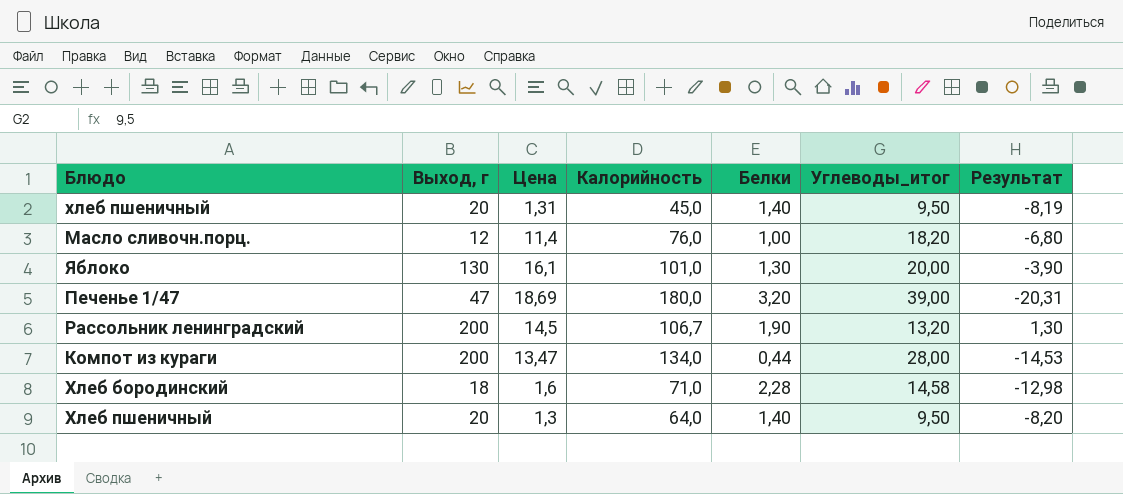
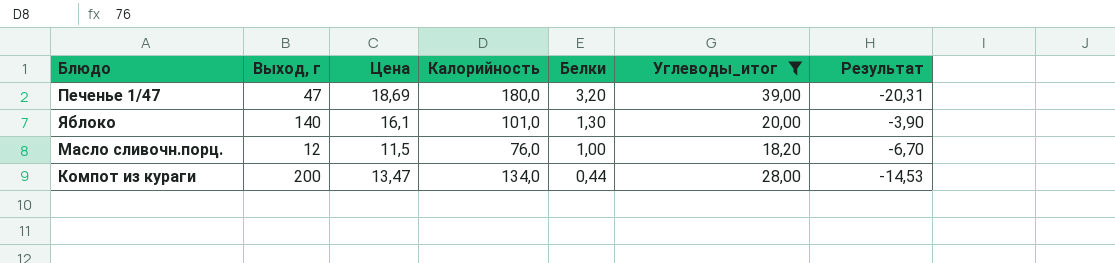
filter: none -> Углеводы_итог >= 18,20
row order: none -> Белки descending
Яблоко | Выход, г: 130 -> 140
Масло сливочн.порц. | Цена: 11,4 -> 11,5
Масло сливочн.порц. | Результат: -6,80 -> -6,70

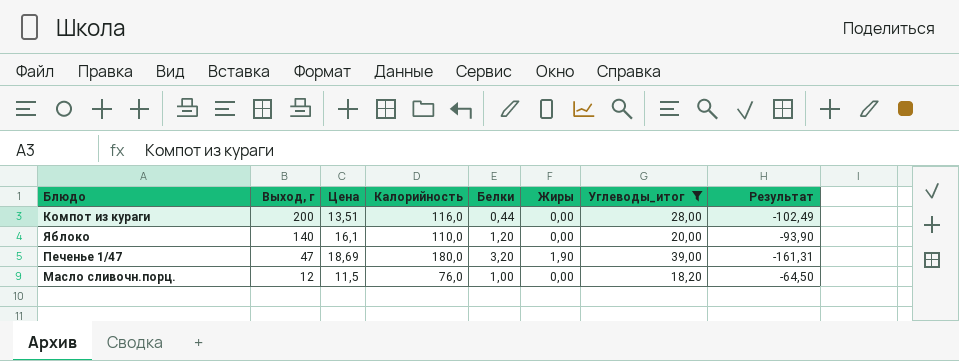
row order: Белки descending -> Выход, г descending
column Жиры | position: none -> 6
column Результат | formula: [Цена] - [Углеводы_итог] -> [Цена] - [Калорийность]
Компот из кураги | Цена: 13,47 -> 13,51
Компот из кураги | Калорийность: 134,0 -> 116,0
Яблоко | Калорийность: 101,0 -> 110,0
Яблоко | Белки: 1,30 -> 1,20

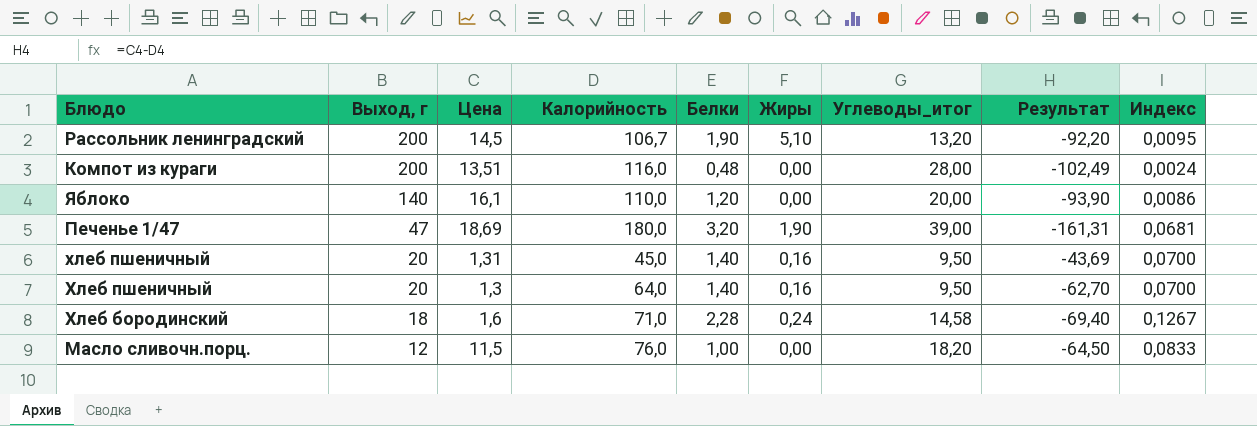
filter: Углеводы_итог >= 18,20 -> none
column Индекс | formula: none -> [Белки] / [Выход, г]
Компот из кураги | Белки: 0,44 -> 0,48

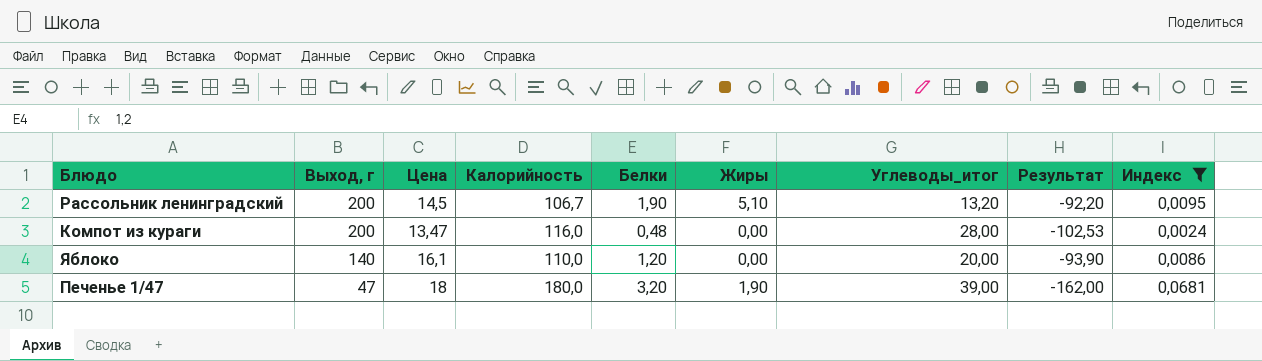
filter: none -> Индекс <= 0,0681
Компот из кураги | Цена: 13,51 -> 13,47
Компот из кураги | Результат: -102,49 -> -102,53
Печенье 1/47 | Цена: 18,69 -> 18
Печенье 1/47 | Результат: -161,31 -> -162,00

